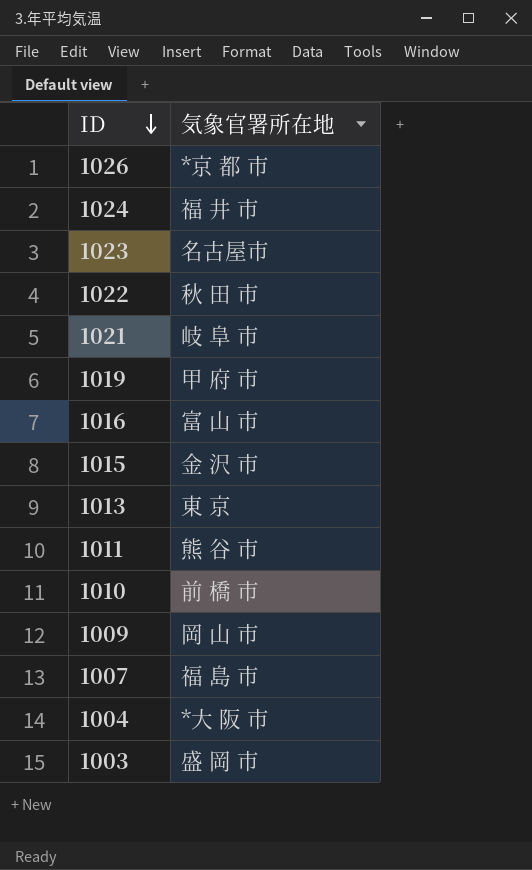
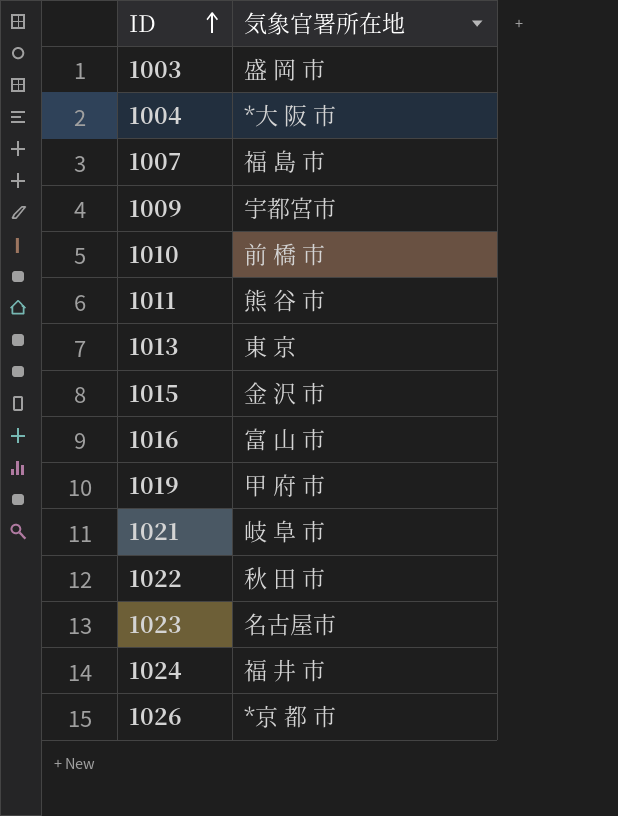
row order: ID descending -> ID ascending
1009 | 気象官署所在地: 岡 山 市 -> 宇都宮市

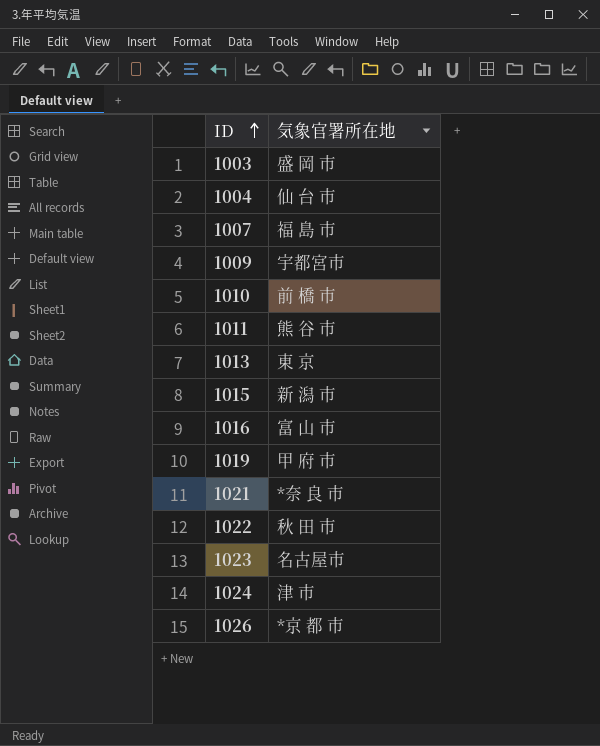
1004 | 気象官署所在地: *大 阪 市 -> 仙 台 市
1015 | 気象官署所在地: 金 沢 市 -> 新 潟 市
1021 | 気象官署所在地: 岐 阜 市 -> *奈 良 市
1024 | 気象官署所在地: 福 井 市 -> 津 市

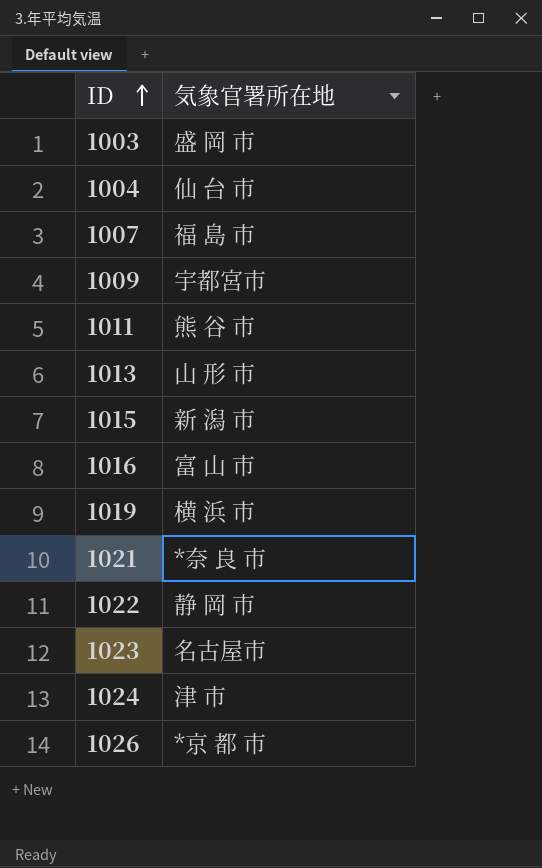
row 1010: 前 橋 市 -> none
1013 | 気象官署所在地: 東 京 -> 山 形 市
1019 | 気象官署所在地: 甲 府 市 -> 横 浜 市
1022 | 気象官署所在地: 秋 田 市 -> 静 岡 市

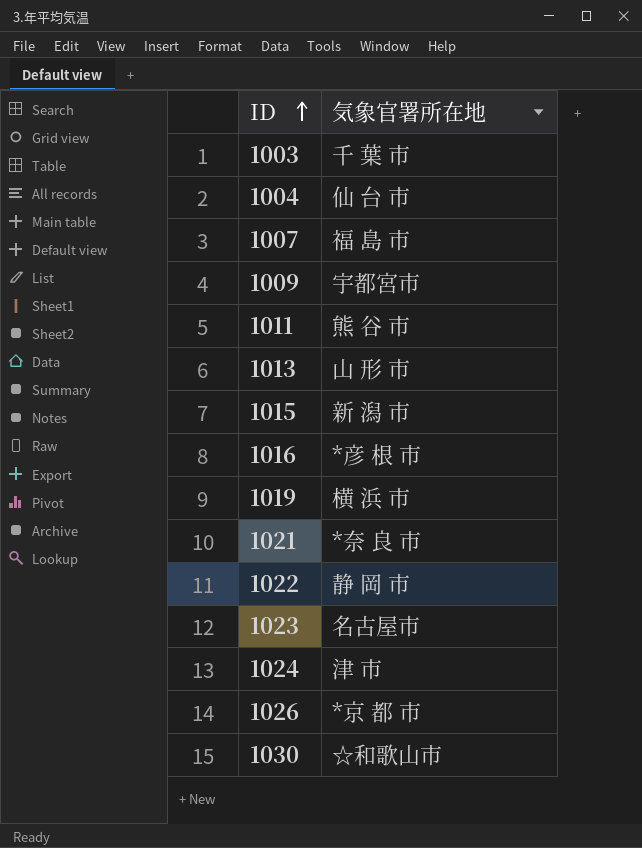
1003 | 気象官署所在地: 盛 岡 市 -> 千 葉 市
1016 | 気象官署所在地: 富 山 市 -> *彦 根 市
row 1030: none -> ☆和歌山市

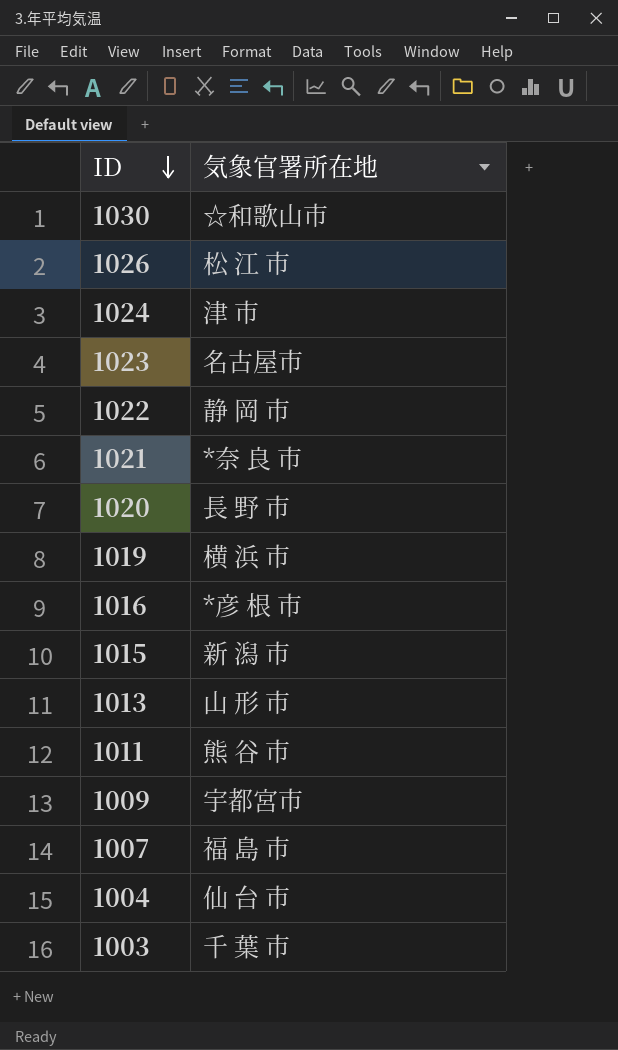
row order: ID ascending -> ID descending
1026 | 気象官署所在地: *京 都 市 -> 松 江 市
row 1020: none -> 長 野 市

